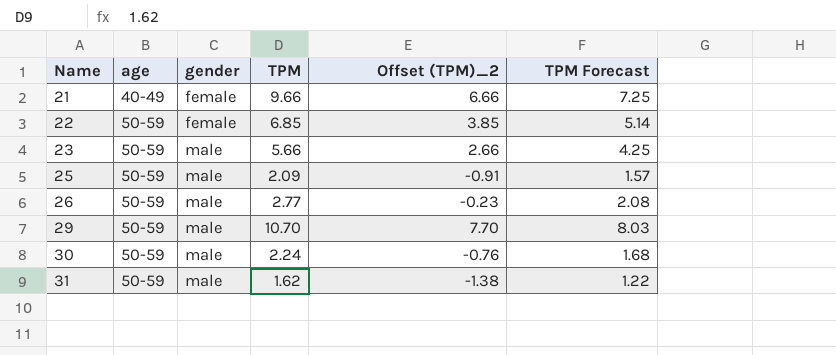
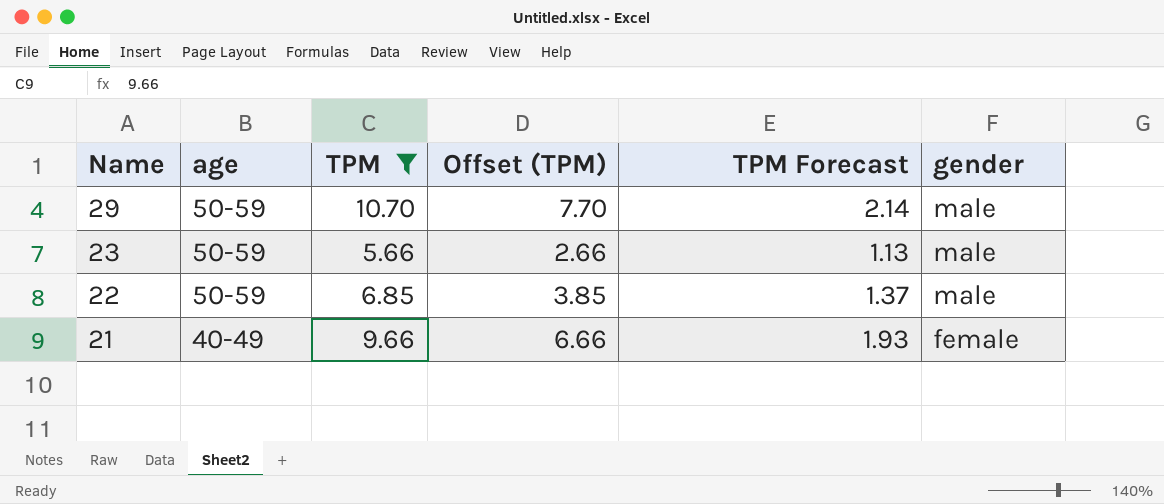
filter: none -> TPM >= 5.66
row order: Name ascending -> Name descending
column name: Offset (TPM)_2 -> Offset (TPM)
column TPM Forecast | formula: [TPM] * 0.75 -> [TPM] * 0.2
column gender | position: 3 -> 6
22 | gender: female -> male

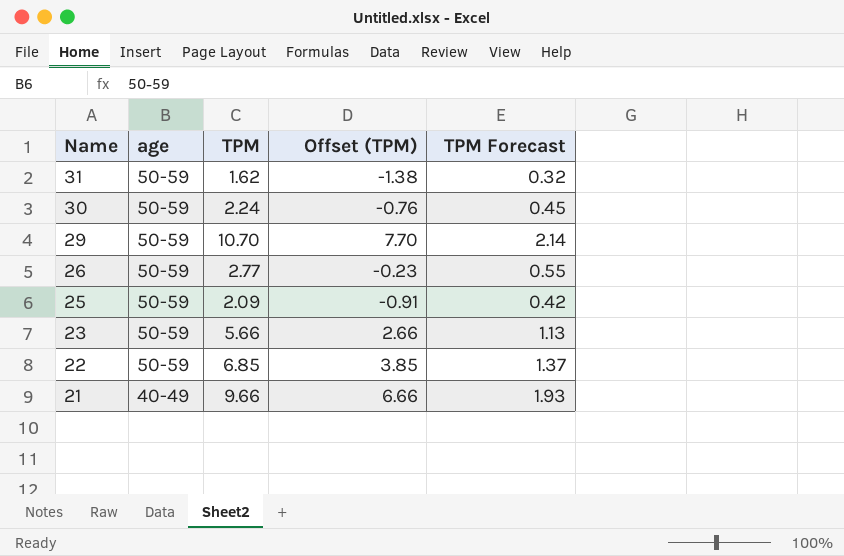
filter: TPM >= 5.66 -> none
column gender | position: 6 -> none

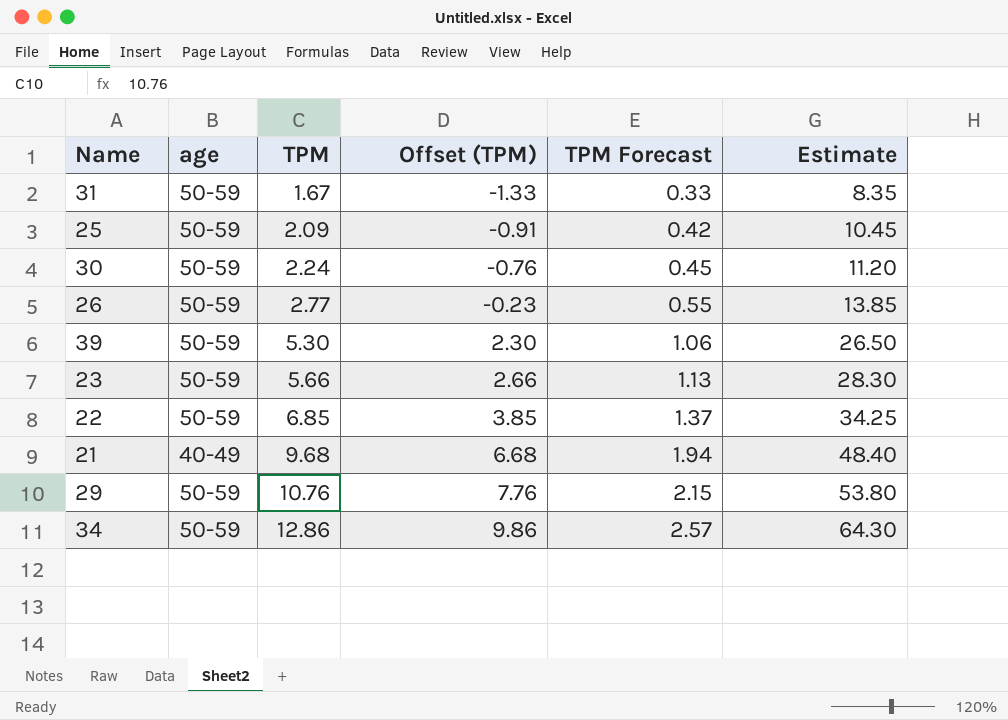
row order: Name descending -> TPM ascending
column Estimate | formula: none -> [TPM] * 5
31 | TPM: 1.62 -> 1.67
31 | Offset (TPM): -1.38 -> -1.33
31 | TPM Forecast: 0.32 -> 0.33
row 39: none -> 50-59 | 5.30 | 2.30 | 1.06 | 26.50
21 | TPM: 9.66 -> 9.68
21 | Offset (TPM): 6.66 -> 6.68
21 | TPM Forecast: 1.93 -> 1.94
29 | TPM: 10.70 -> 10.76
29 | Offset (TPM): 7.70 -> 7.76
29 | TPM Forecast: 2.14 -> 2.15
row 34: none -> 50-59 | 12.86 | 9.86 | 2.57 | 64.30

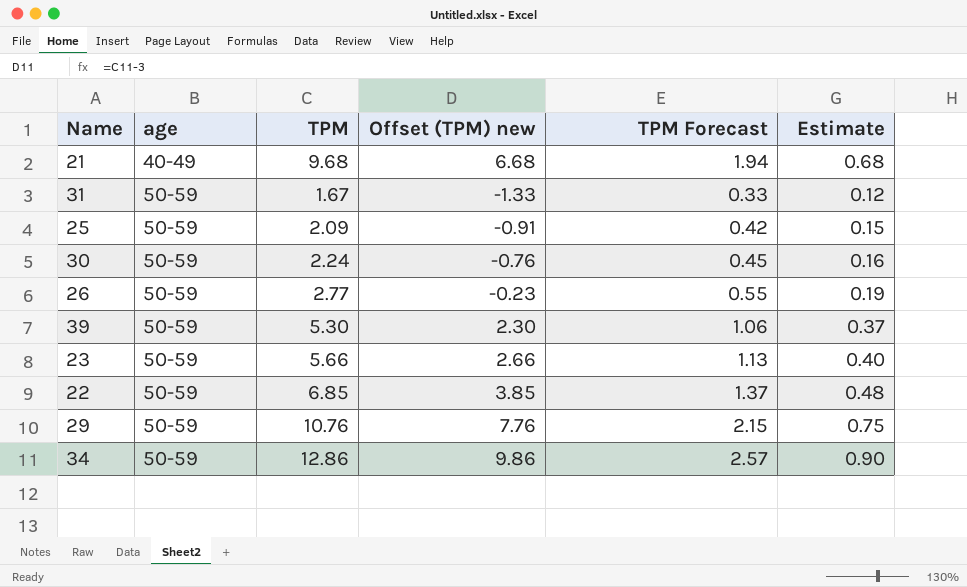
row order: TPM ascending -> age ascending
column name: Offset (TPM) -> Offset (TPM) new
column Estimate | formula: [TPM] * 5 -> [TPM] * 0.07

